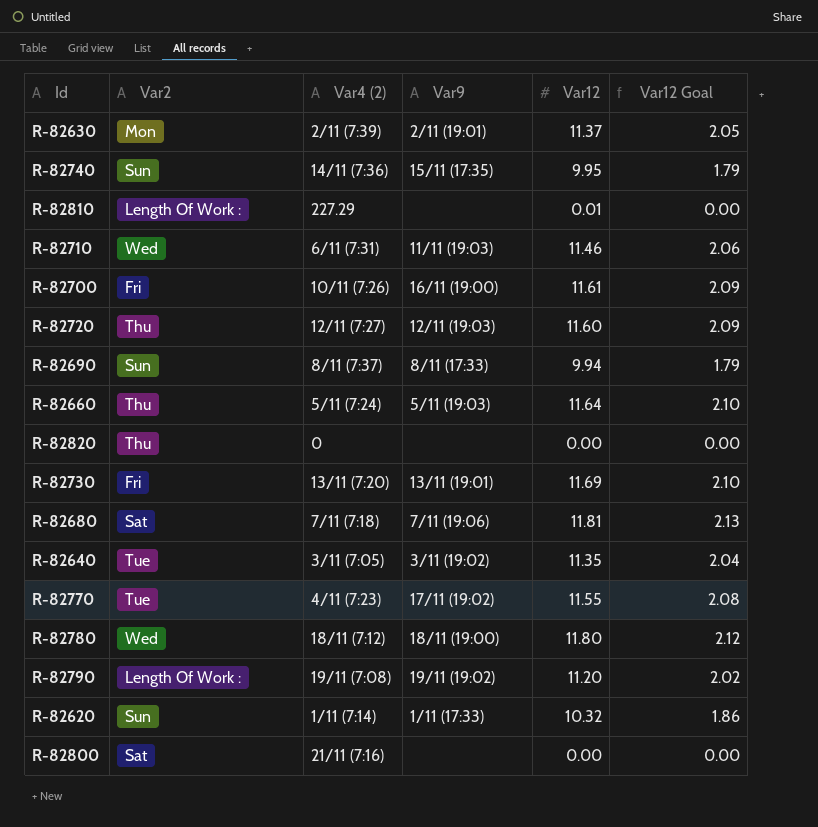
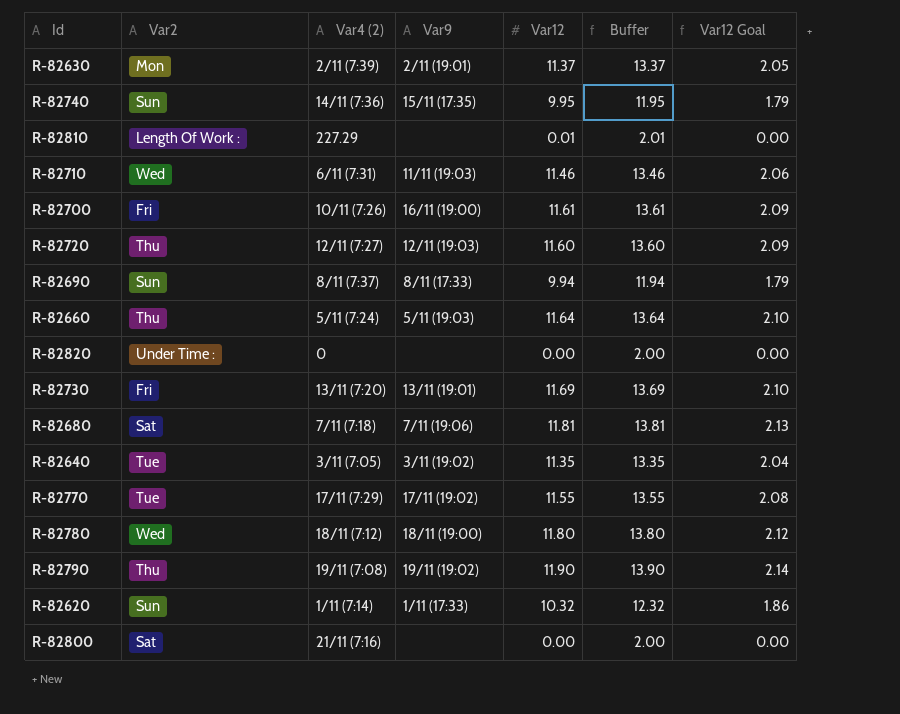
column Buffer | formula: none -> [Var12] + 2
R-82820 | Var2: Thu -> Under Time :
R-82770 | Var4 (2): 4/11 (7:23) -> 17/11 (7:29)
R-82790 | Var2: Length Of Work : -> Thu
R-82790 | Var12: 11.20 -> 11.90
R-82790 | Var12 Goal: 2.02 -> 2.14

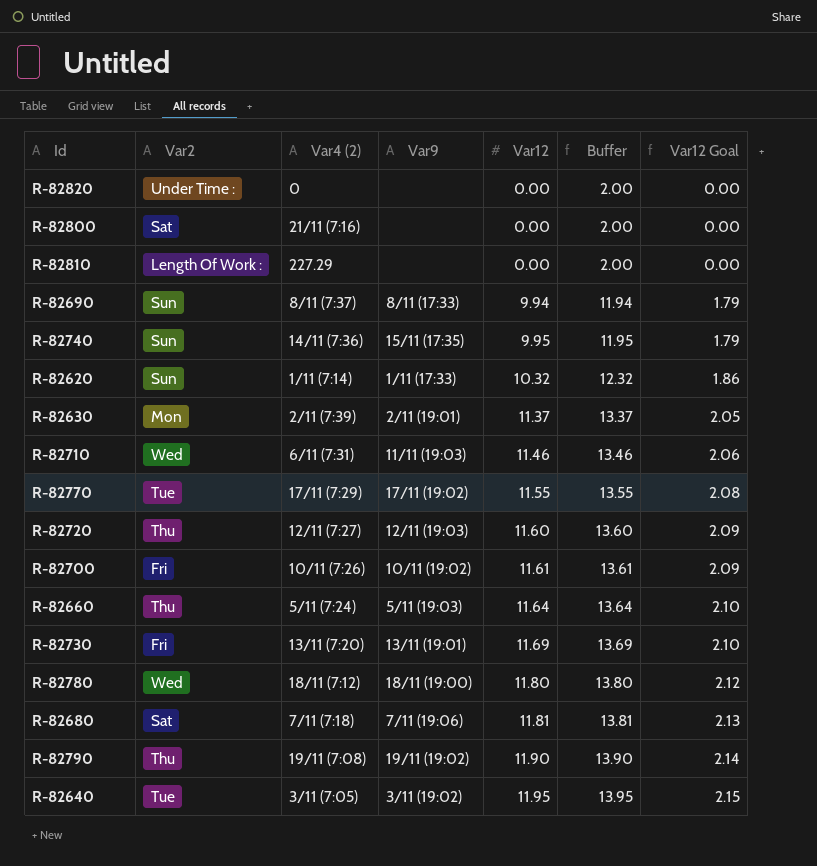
row order: none -> Var12 ascending
R-82810 | Var12: 0.01 -> 0.00
R-82810 | Buffer: 2.01 -> 2.00
R-82700 | Var9: 16/11 (19:00) -> 10/11 (19:02)
R-82640 | Var12: 11.35 -> 11.95
R-82640 | Buffer: 13.35 -> 13.95
R-82640 | Var12 Goal: 2.04 -> 2.15

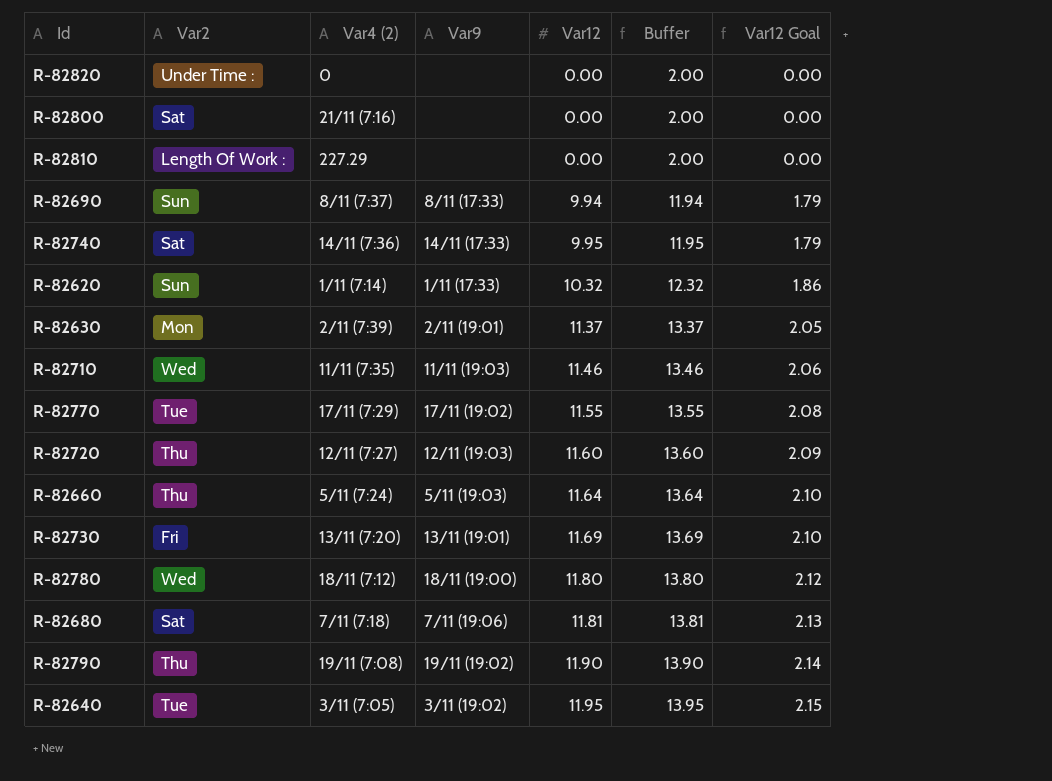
row R-82700: Fri | 10/11 (7:26) | 10/11 (19:02) | 11.61 | 13.61 | 2.09 -> none
R-82740 | Var2: Sun -> Sat
R-82740 | Var9: 15/11 (17:35) -> 14/11 (17:33)
R-82710 | Var4 (2): 6/11 (7:31) -> 11/11 (7:35)

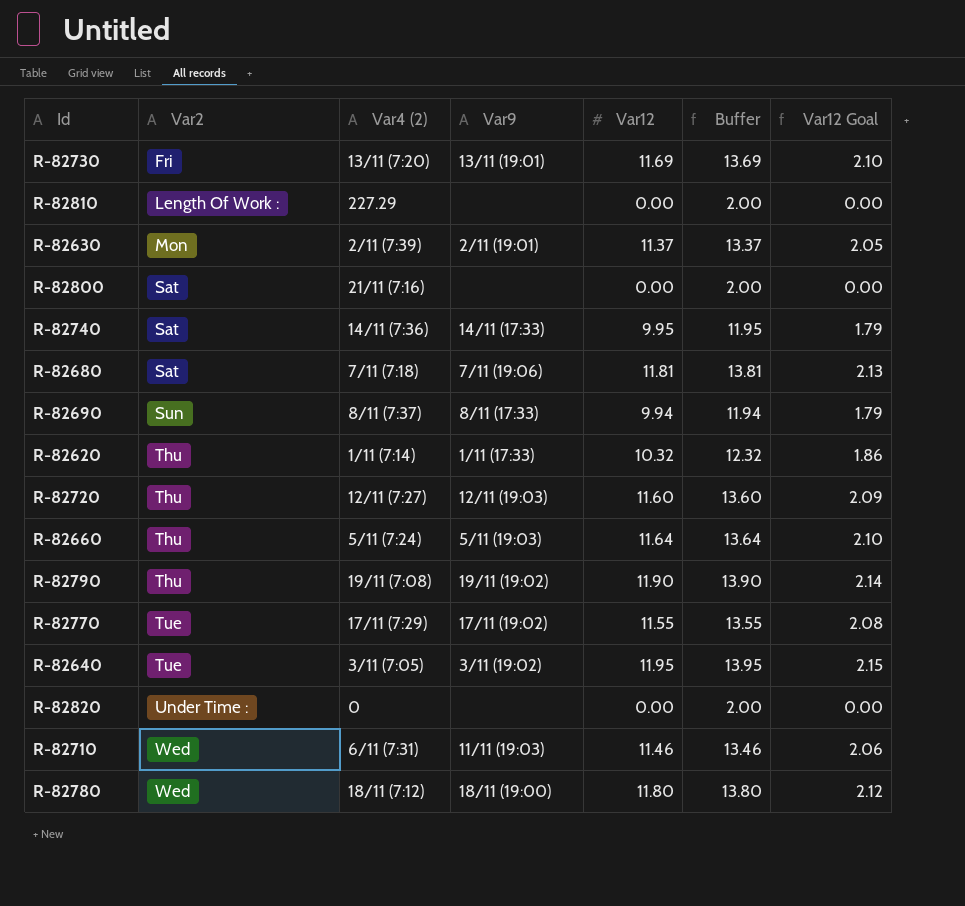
row order: Var12 ascending -> Var2 ascending
R-82620 | Var2: Sun -> Thu
R-82710 | Var4 (2): 11/11 (7:35) -> 6/11 (7:31)

